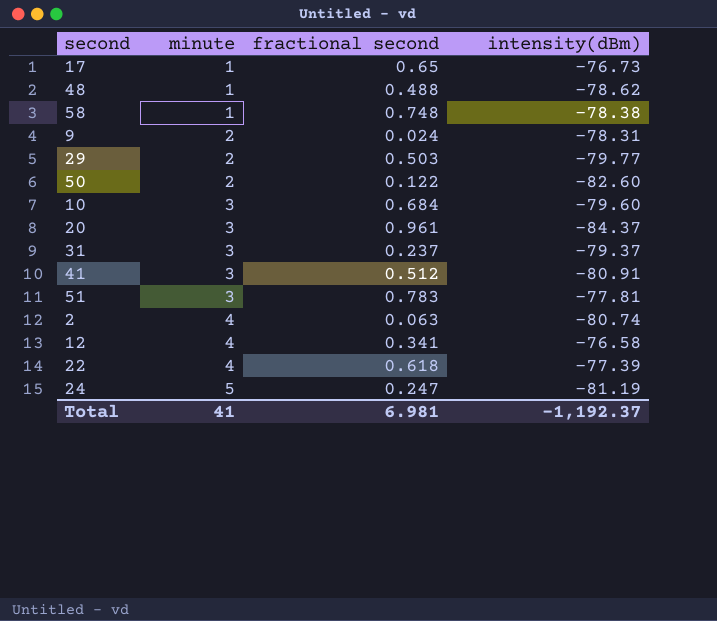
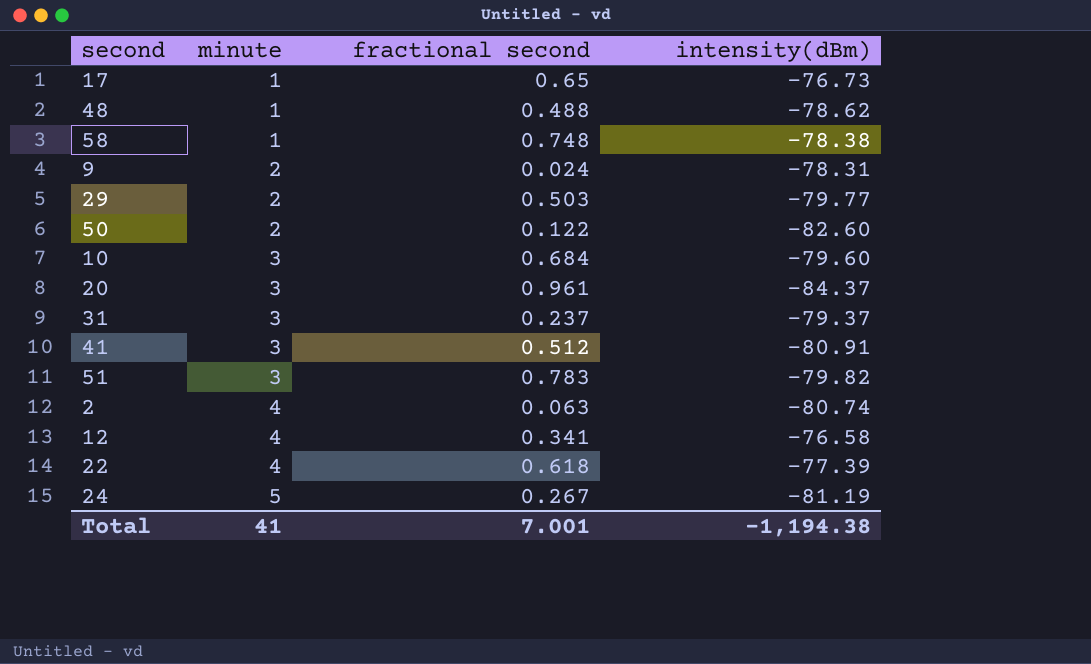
51 | intensity(dBm): -77.81 -> -79.82
24 | fractional second: 0.247 -> 0.267
Total | fractional second: 6.981 -> 7.001
Total | intensity(dBm): -1,192.37 -> -1,194.38

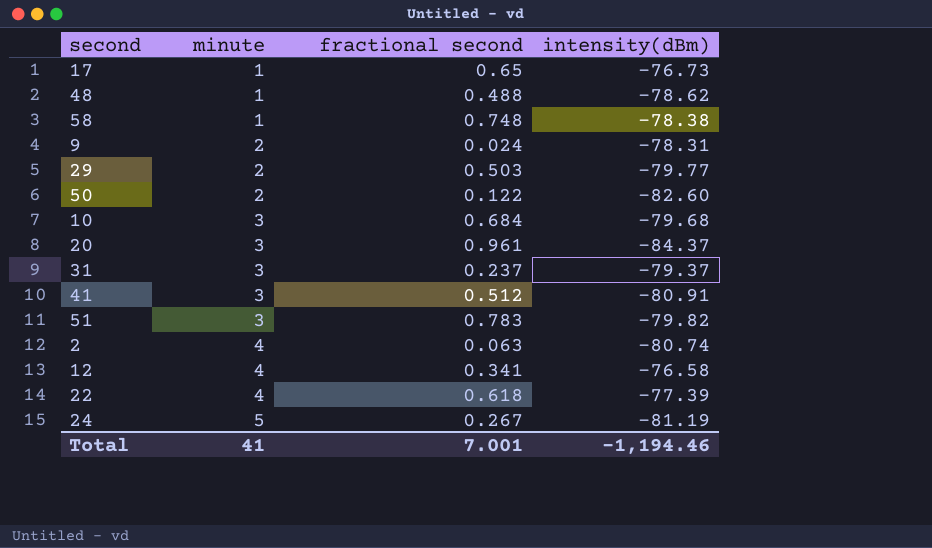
10 | intensity(dBm): -79.60 -> -79.68
Total | intensity(dBm): -1,194.38 -> -1,194.46

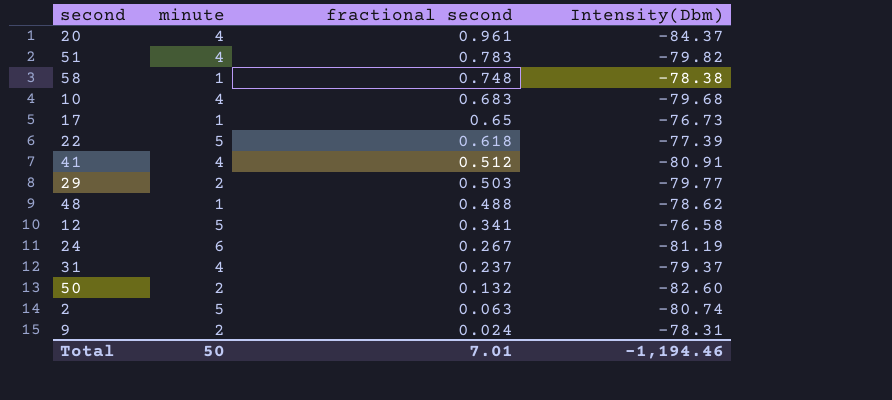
row order: minute ascending -> fractional second descending
column name: intensity(dBm) -> Intensity(Dbm)
20 | minute: 3 -> 4
51 | minute: 3 -> 4
10 | minute: 3 -> 4
10 | fractional second: 0.684 -> 0.683
22 | minute: 4 -> 5
41 | minute: 3 -> 4
12 | minute: 4 -> 5
24 | minute: 5 -> 6
31 | minute: 3 -> 4
50 | fractional second: 0.122 -> 0.132
2 | minute: 4 -> 5
Total | minute: 41 -> 50
Total | fractional second: 7.001 -> 7.01

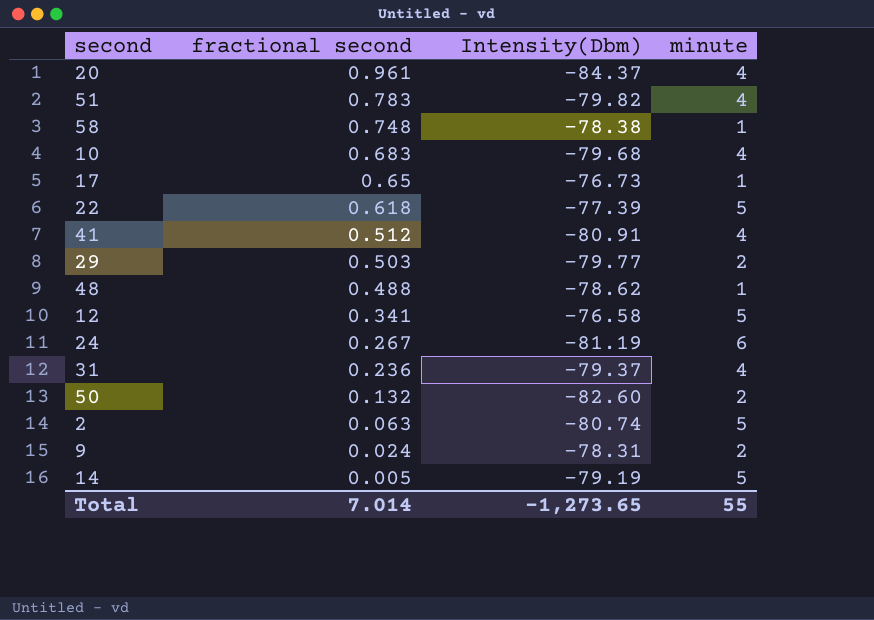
column minute | position: 2 -> 4
31 | fractional second: 0.237 -> 0.236
row 14: none -> 0.005 | -79.19 | 5
Total | fractional second: 7.01 -> 7.014
Total | Intensity(Dbm): -1,194.46 -> -1,273.65
Total | minute: 50 -> 55

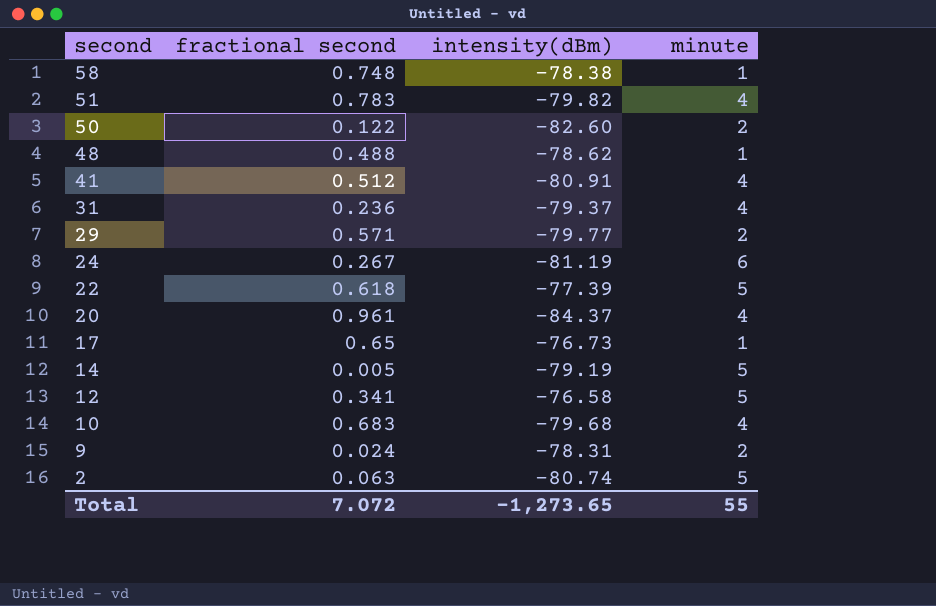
row order: fractional second descending -> second descending
column name: Intensity(Dbm) -> intensity(dBm)
50 | fractional second: 0.132 -> 0.122
29 | fractional second: 0.503 -> 0.571
Total | fractional second: 7.014 -> 7.072

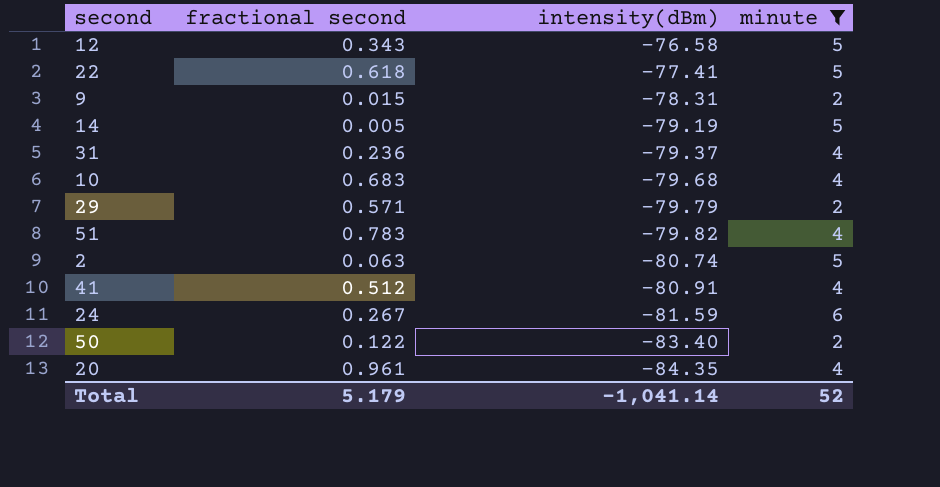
filter: none -> minute != 1
row order: second descending -> intensity(dBm) descending
12 | fractional second: 0.341 -> 0.343
22 | intensity(dBm): -77.39 -> -77.41
9 | fractional second: 0.024 -> 0.015
29 | intensity(dBm): -79.77 -> -79.79
24 | intensity(dBm): -81.19 -> -81.59
50 | intensity(dBm): -82.60 -> -83.40
20 | intensity(dBm): -84.37 -> -84.35
Total | fractional second: 7.072 -> 5.179
Total | intensity(dBm): -1,273.65 -> -1,041.14
Total | minute: 55 -> 52

